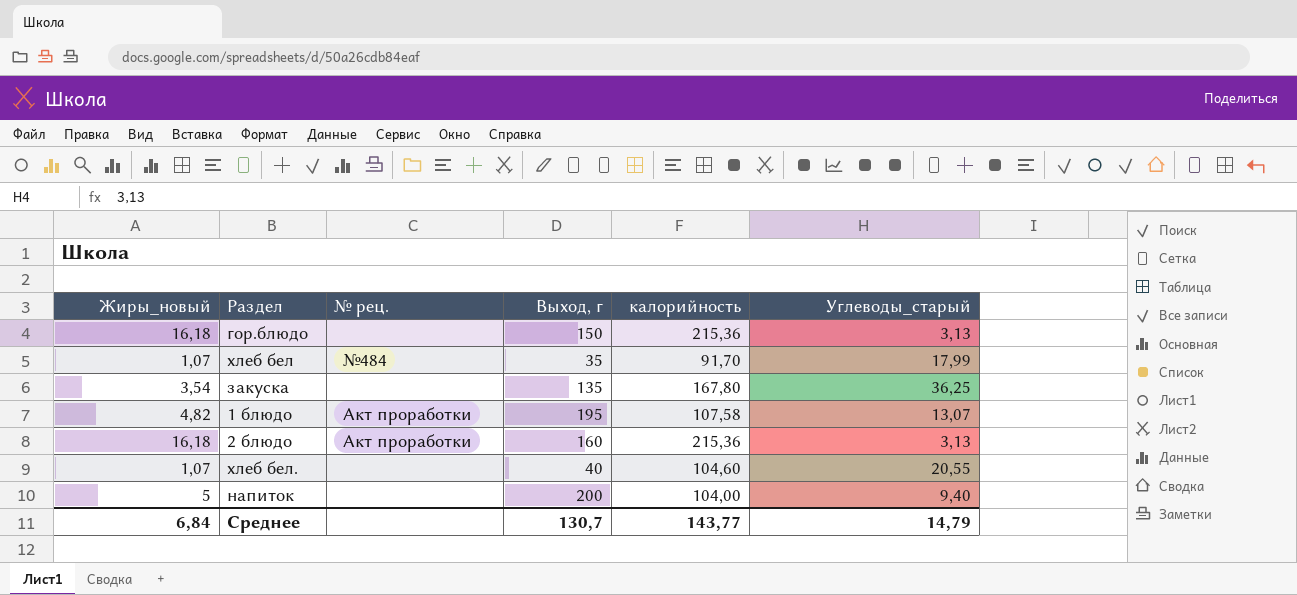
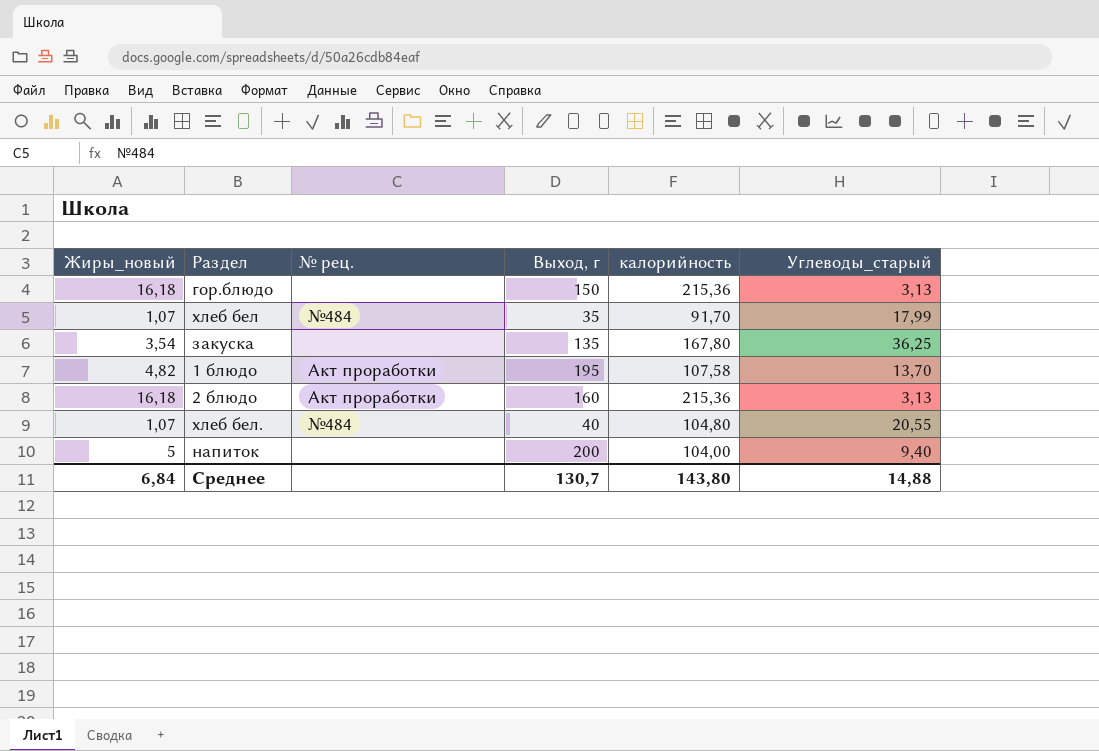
1 блюдо | Углеводы_старый: 13,07 -> 13,70
хлеб бел. | № рец.: none -> №484
хлеб бел. | калорийность: 104,60 -> 104,80
Среднее | калорийность: 143,77 -> 143,80
Среднее | Углеводы_старый: 14,79 -> 14,88

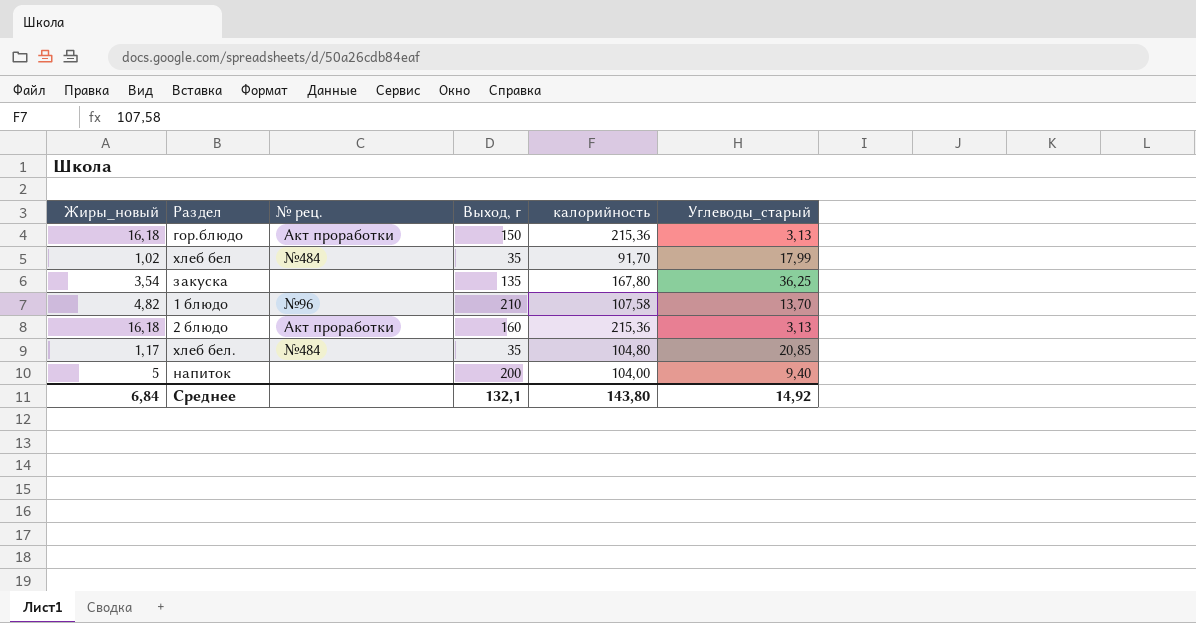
гор.блюдо | № рец.: none -> Акт проработки
хлеб бел | Жиры_новый: 1,07 -> 1,02
1 блюдо | № рец.: Акт проработки -> №96
1 блюдо | Выход, г: 195 -> 210
хлеб бел. | Жиры_новый: 1,07 -> 1,17
хлеб бел. | Выход, г: 40 -> 35
хлеб бел. | Углеводы_старый: 20,55 -> 20,85
Среднее | Выход, г: 130,7 -> 132,1
Среднее | Углеводы_старый: 14,88 -> 14,92

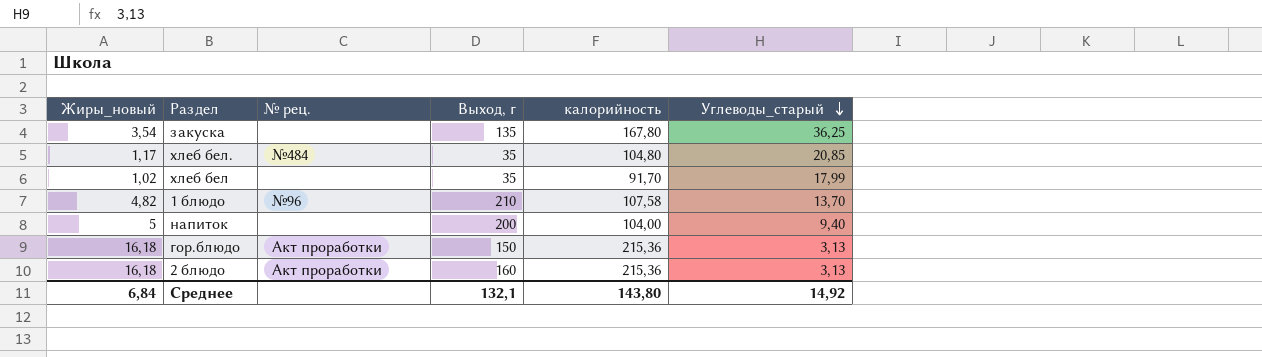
row order: none -> Углеводы_старый descending
хлеб бел | № рец.: №484 -> none

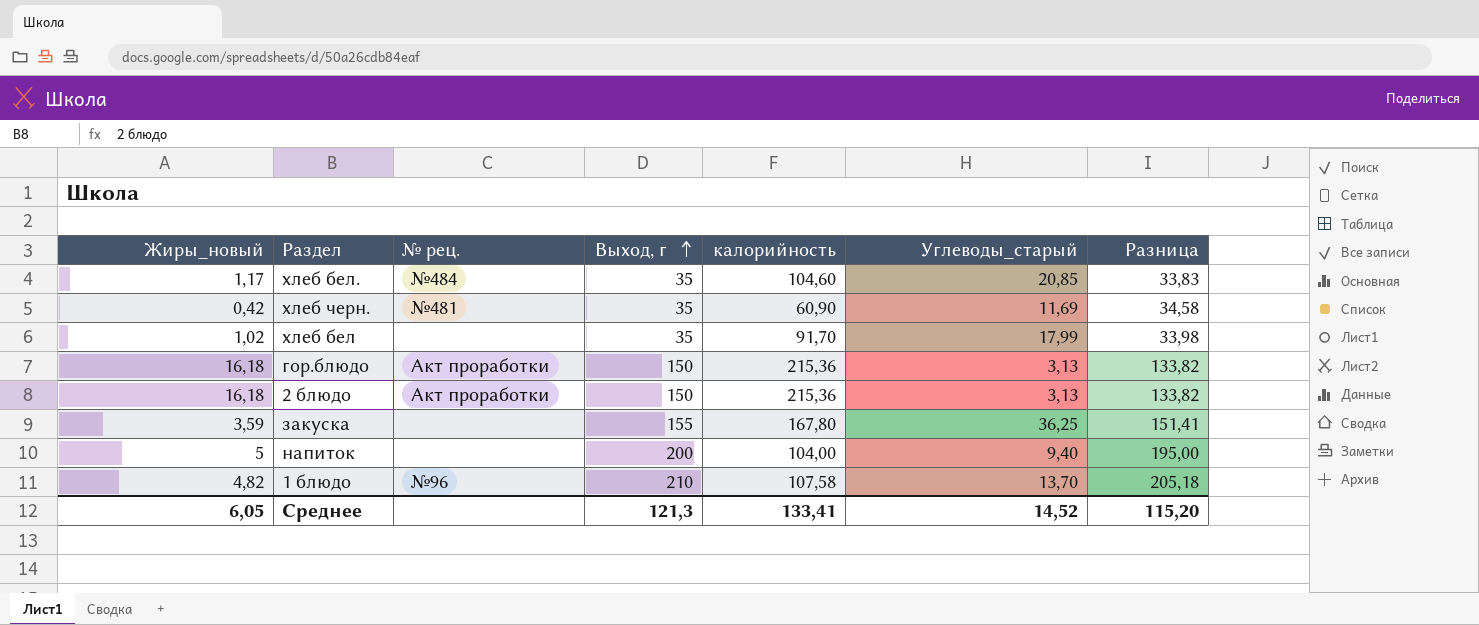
row order: Углеводы_старый descending -> Выход, г ascending
column Разница | formula: none -> [Выход, г] - [Жиры_новый]
хлеб бел. | калорийность: 104,80 -> 104,60
row хлеб черн.: none -> 0,42 | №481 | 35 | 60,90 | 11,69 | 34,58
2 блюдо | Выход, г: 160 -> 150
закуска | Жиры_новый: 3,54 -> 3,59
закуска | Выход, г: 135 -> 155
Среднее | Жиры_новый: 6,84 -> 6,05
Среднее | Выход, г: 132,1 -> 121,3
Среднее | калорийность: 143,80 -> 133,41
Среднее | Углеводы_старый: 14,92 -> 14,52

